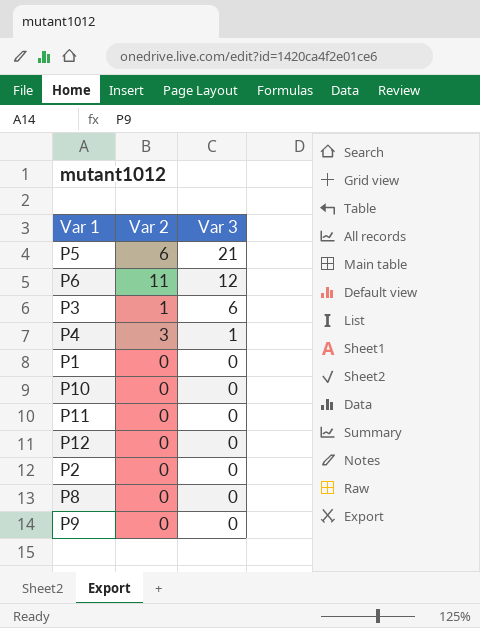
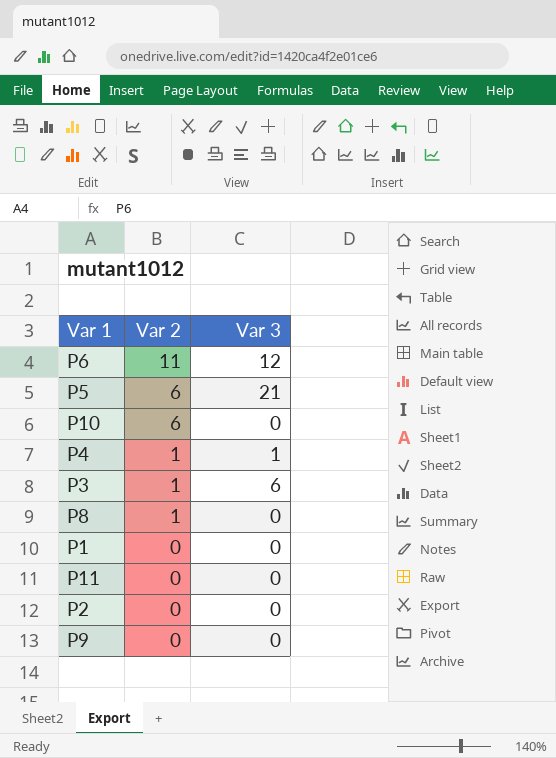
row order: Var 3 descending -> Var 2 descending
row P12: 0 | 0 -> none
P10 | Var 2: 0 -> 6
P4 | Var 2: 3 -> 1
P8 | Var 2: 0 -> 1

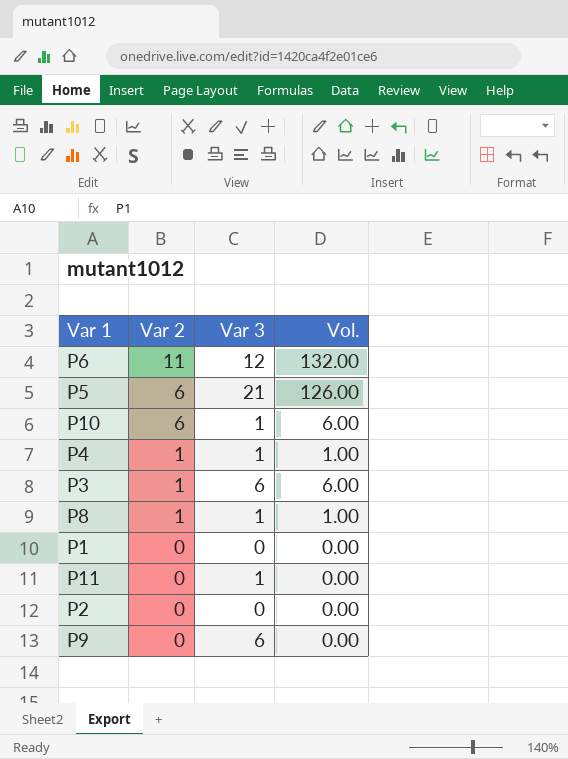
column Vol. | formula: none -> [Var 2] * [Var 3]
P10 | Var 3: 0 -> 1
P8 | Var 3: 0 -> 1
P11 | Var 3: 0 -> 1
P9 | Var 3: 0 -> 6

